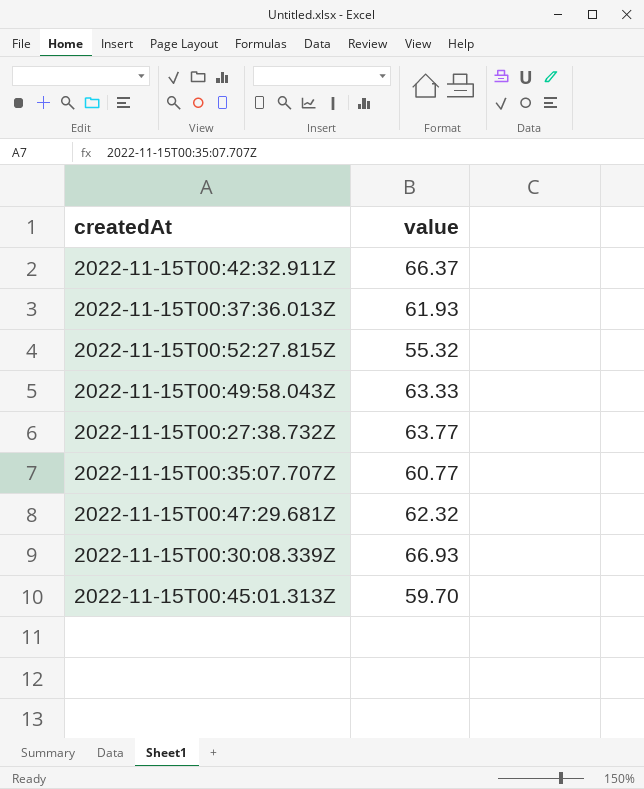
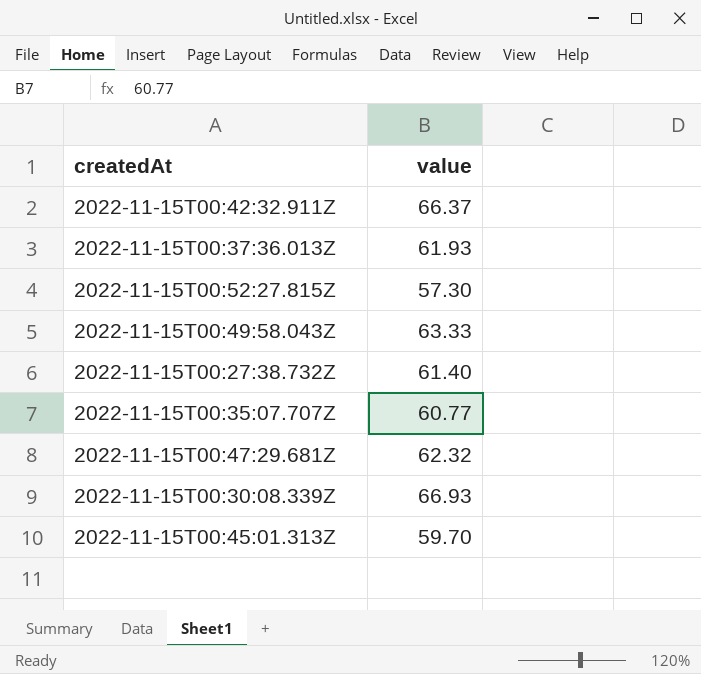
2022-11-15T00:52:27.815Z | value: 55.32 -> 57.30
2022-11-15T00:27:38.732Z | value: 63.77 -> 61.40

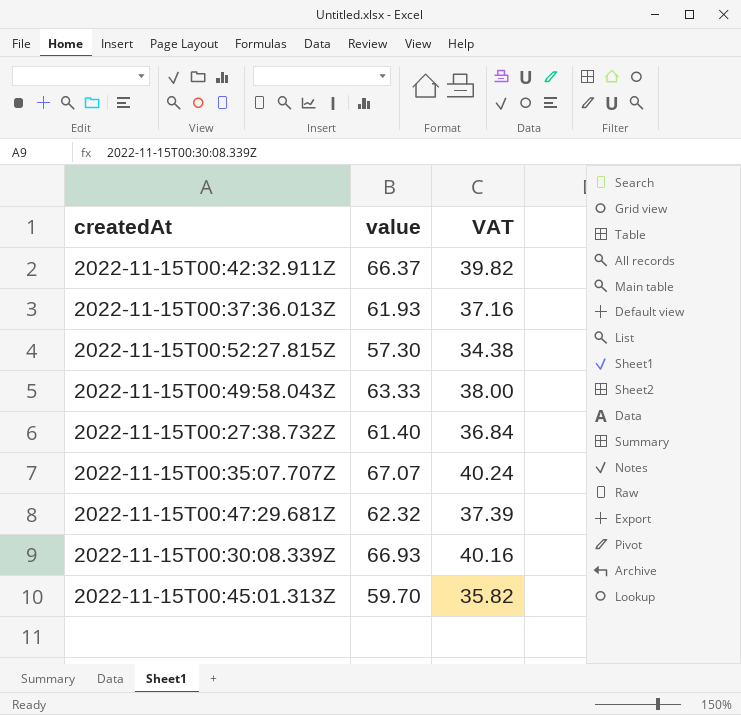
column VAT | formula: none -> [value] * 0.6
2022-11-15T00:35:07.707Z | value: 60.77 -> 67.07

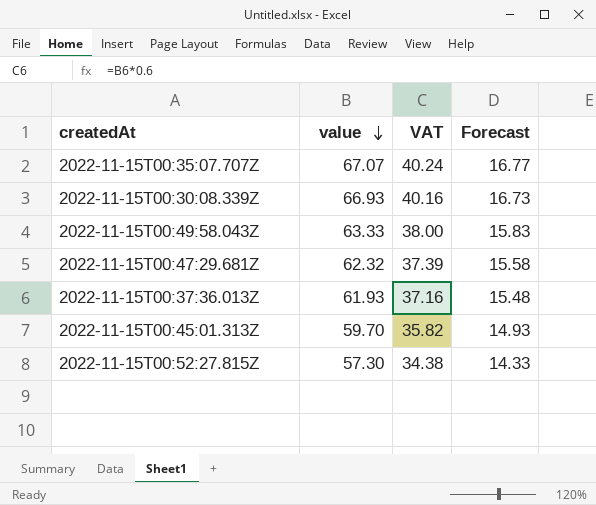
row order: none -> value descending
column Forecast | formula: none -> [value] * 0.25
row 2022-11-15T00:42:32.911Z: 66.37 | 39.82 -> none
row 2022-11-15T00:27:38.732Z: 61.40 | 36.84 -> none

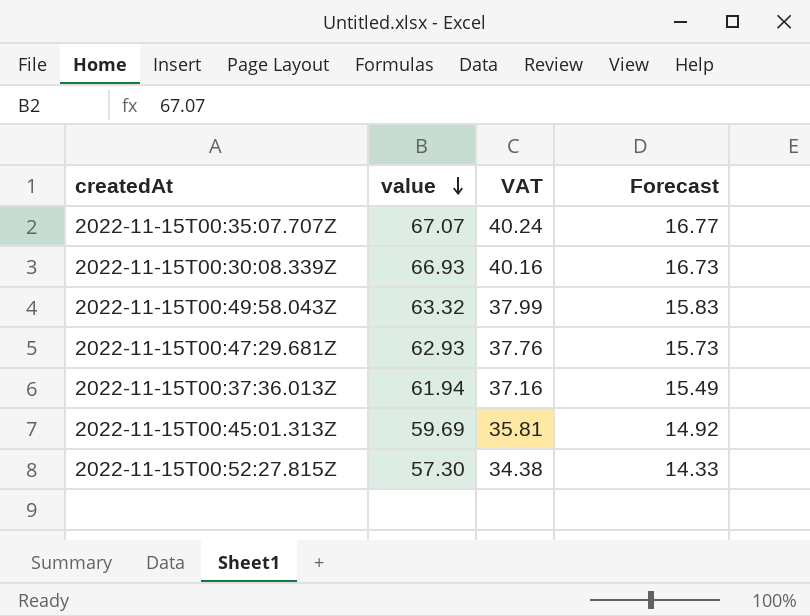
2022-11-15T00:49:58.043Z | value: 63.33 -> 63.32
2022-11-15T00:49:58.043Z | VAT: 38.00 -> 37.99
2022-11-15T00:47:29.681Z | value: 62.32 -> 62.93
2022-11-15T00:47:29.681Z | VAT: 37.39 -> 37.76
2022-11-15T00:47:29.681Z | Forecast: 15.58 -> 15.73
2022-11-15T00:37:36.013Z | value: 61.93 -> 61.94
2022-11-15T00:37:36.013Z | Forecast: 15.48 -> 15.49
2022-11-15T00:45:01.313Z | value: 59.70 -> 59.69
2022-11-15T00:45:01.313Z | VAT: 35.82 -> 35.81
2022-11-15T00:45:01.313Z | Forecast: 14.93 -> 14.92

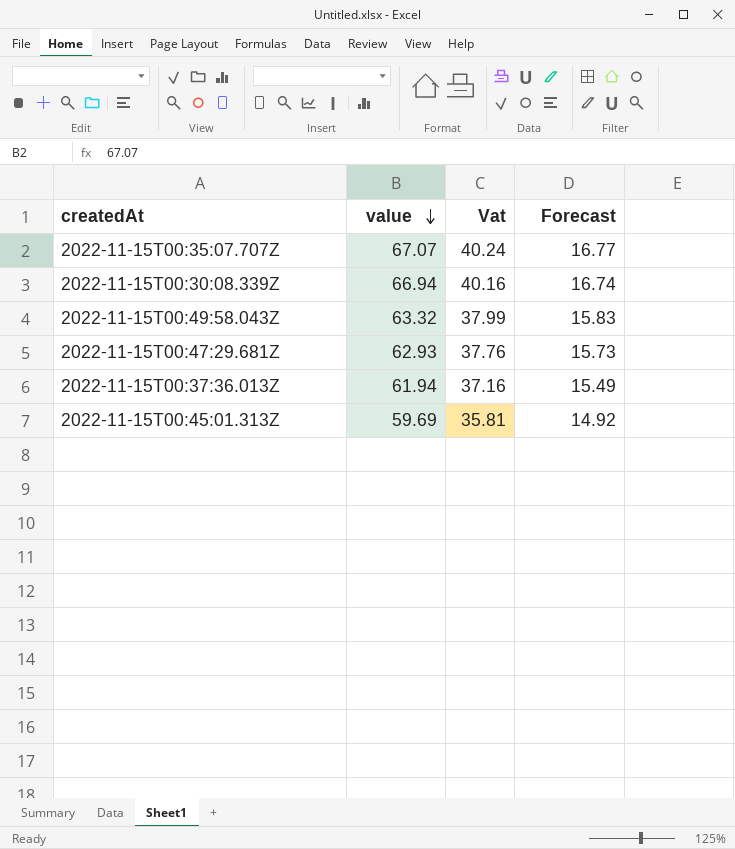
column name: VAT -> Vat
row 2022-11-15T00:52:27.815Z: 57.30 | 34.38 | 14.33 -> none
2022-11-15T00:30:08.339Z | value: 66.93 -> 66.94
2022-11-15T00:30:08.339Z | Forecast: 16.73 -> 16.74

